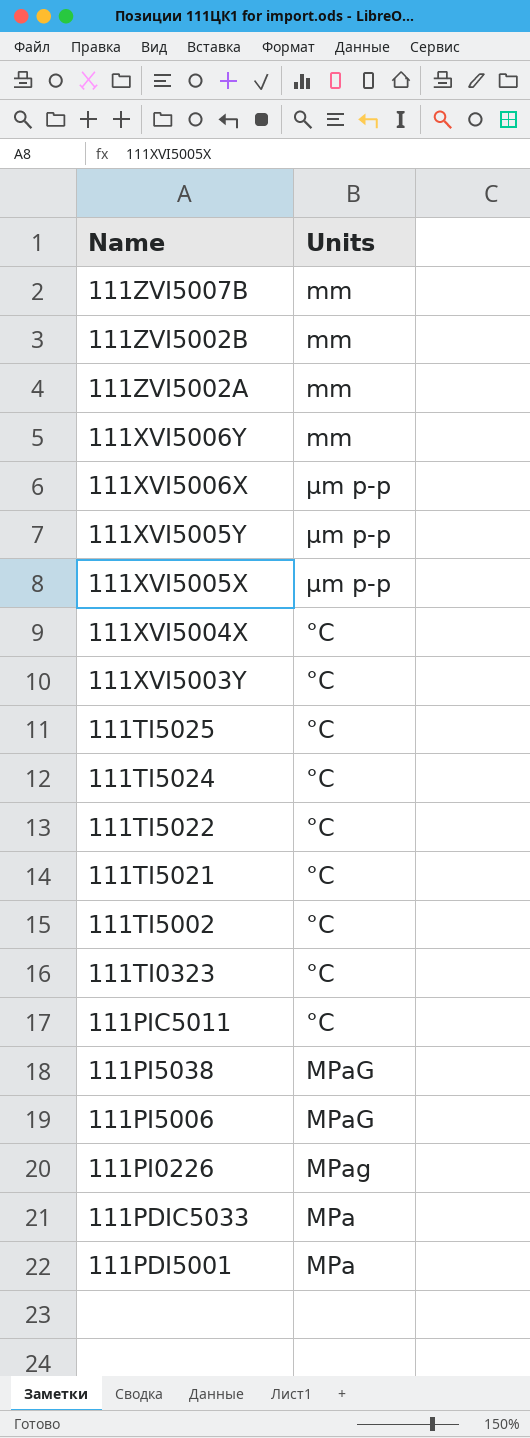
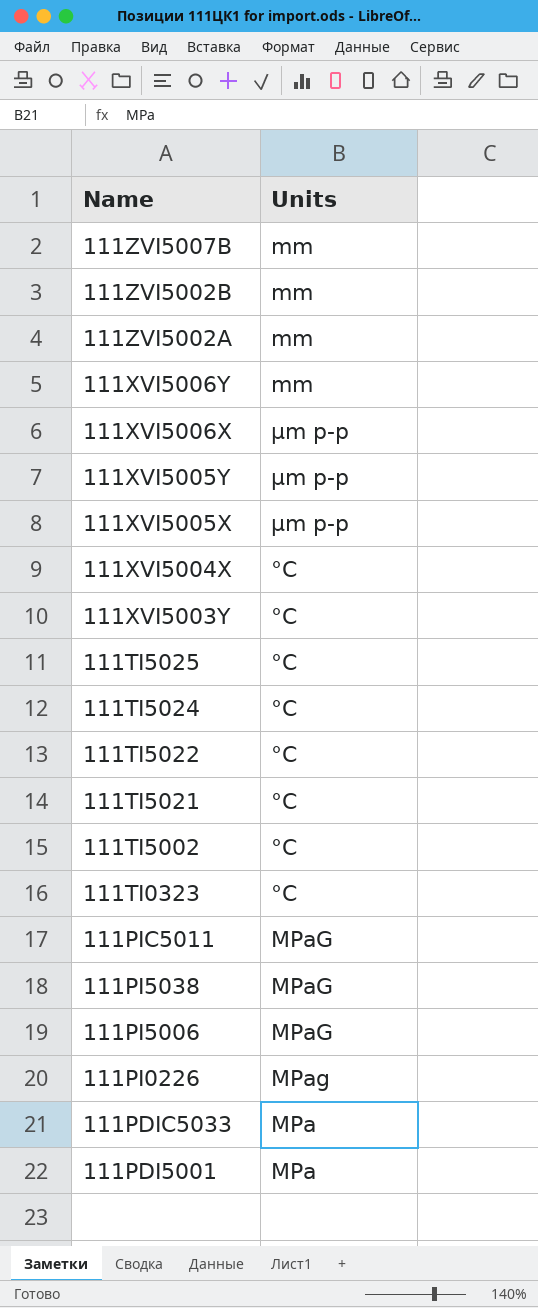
111PIC5011 | Units: °C -> MPaG

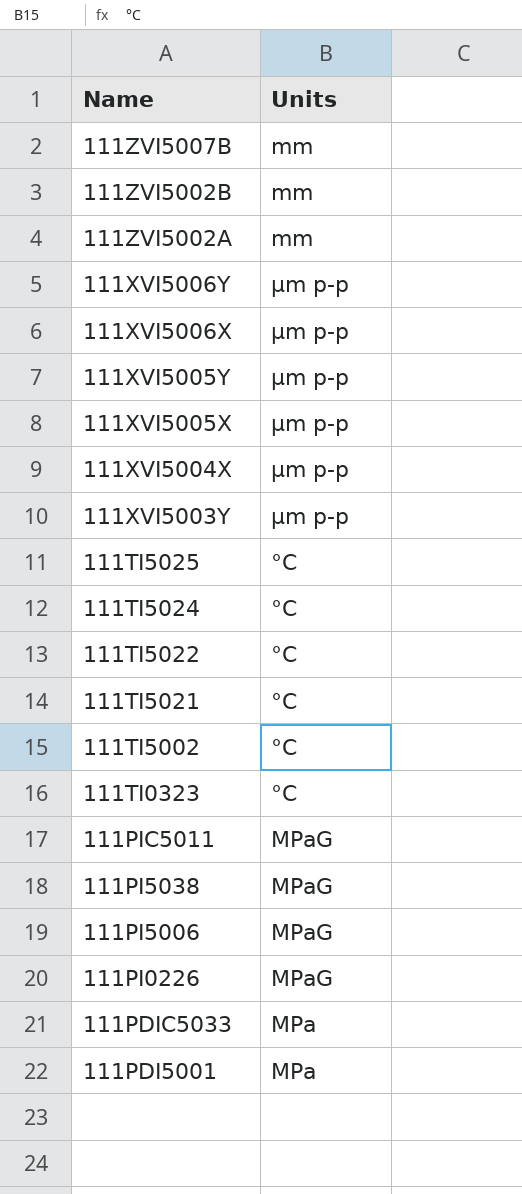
111XVI5006Y | Units: mm -> µm p-p
111XVI5004X | Units: °C -> µm p-p
111XVI5003Y | Units: °C -> µm p-p
111PI0226 | Units: MPag -> MPaG

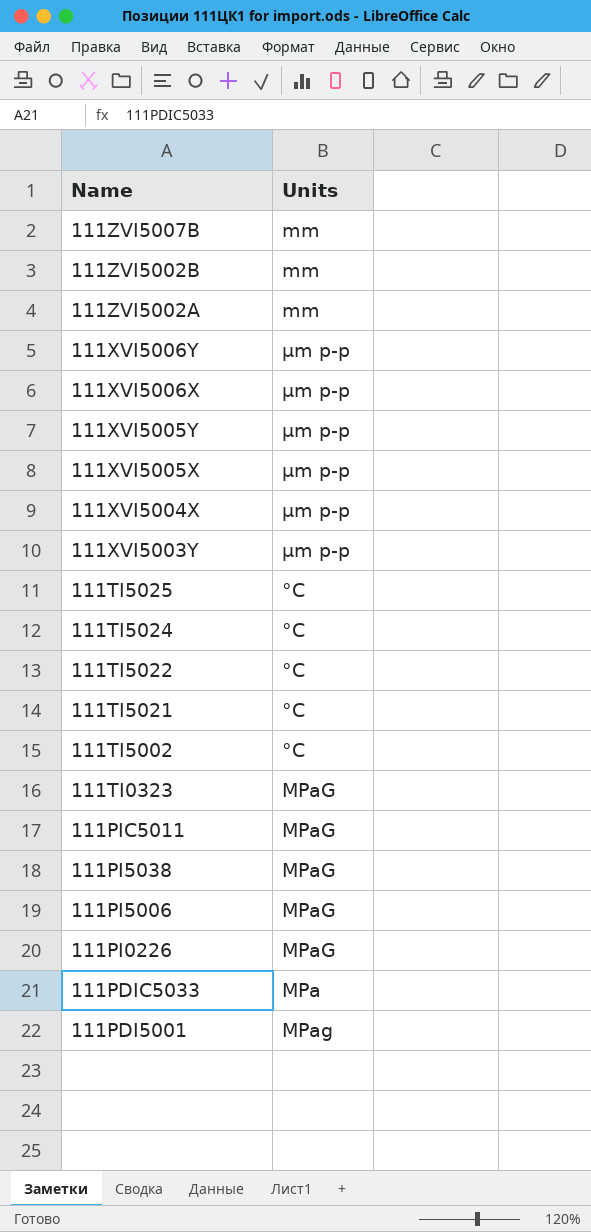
111TI0323 | Units: °C -> MPaG
111PDI5001 | Units: MPa -> MPag

